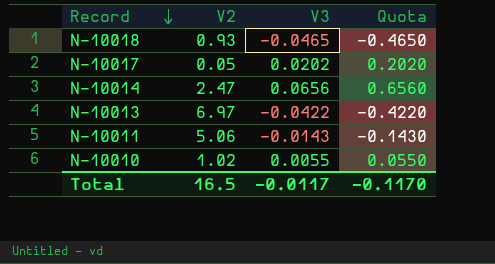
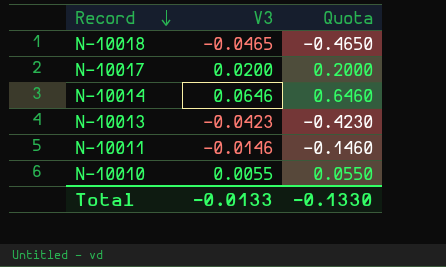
column V2 | position: 2 -> none
N-10017 | V3: 0.0202 -> 0.0200
N-10017 | Quota: 0.2020 -> 0.2000
N-10014 | V3: 0.0656 -> 0.0646
N-10014 | Quota: 0.6560 -> 0.6460
N-10013 | V3: -0.0422 -> -0.0423
N-10013 | Quota: -0.4220 -> -0.4230
N-10011 | V3: -0.0143 -> -0.0146
N-10011 | Quota: -0.1430 -> -0.1460
Total | V3: -0.0117 -> -0.0133
Total | Quota: -0.1170 -> -0.1330

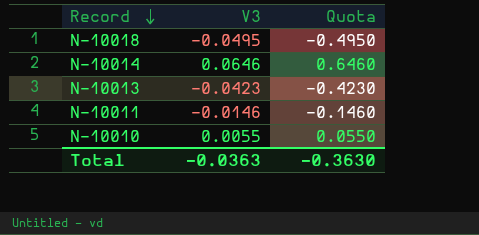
row N-10017: 0.0200 | 0.2000 -> none
N-10018 | V3: -0.0465 -> -0.0495
N-10018 | Quota: -0.4650 -> -0.4950
Total | V3: -0.0133 -> -0.0363
Total | Quota: -0.1330 -> -0.3630

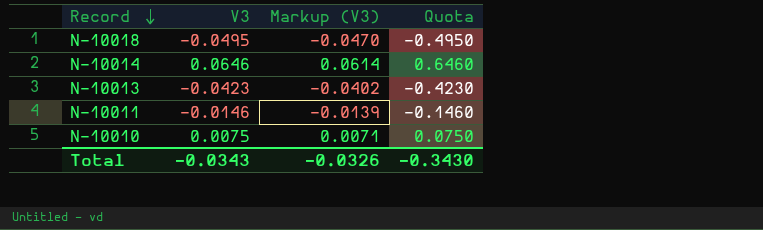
column Markup (V3) | formula: none -> [V3] * 0.95
N-10010 | V3: 0.0055 -> 0.0075
N-10010 | Quota: 0.0550 -> 0.0750
Total | V3: -0.0363 -> -0.0343
Total | Quota: -0.3630 -> -0.3430

